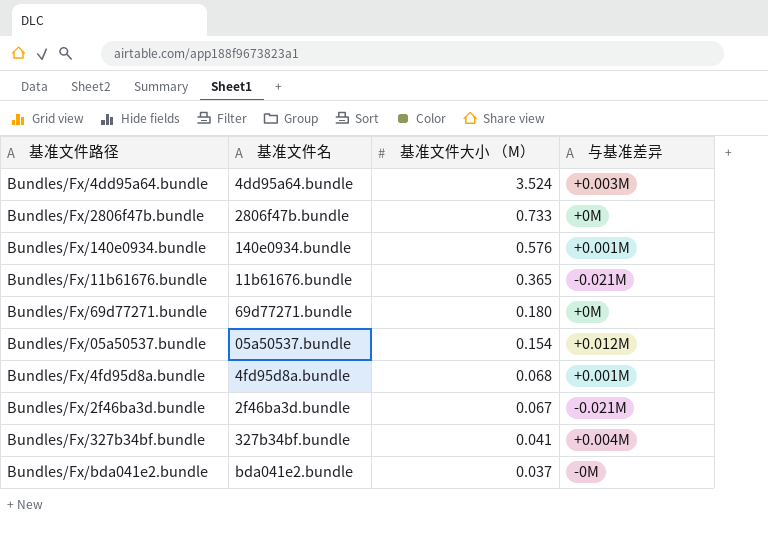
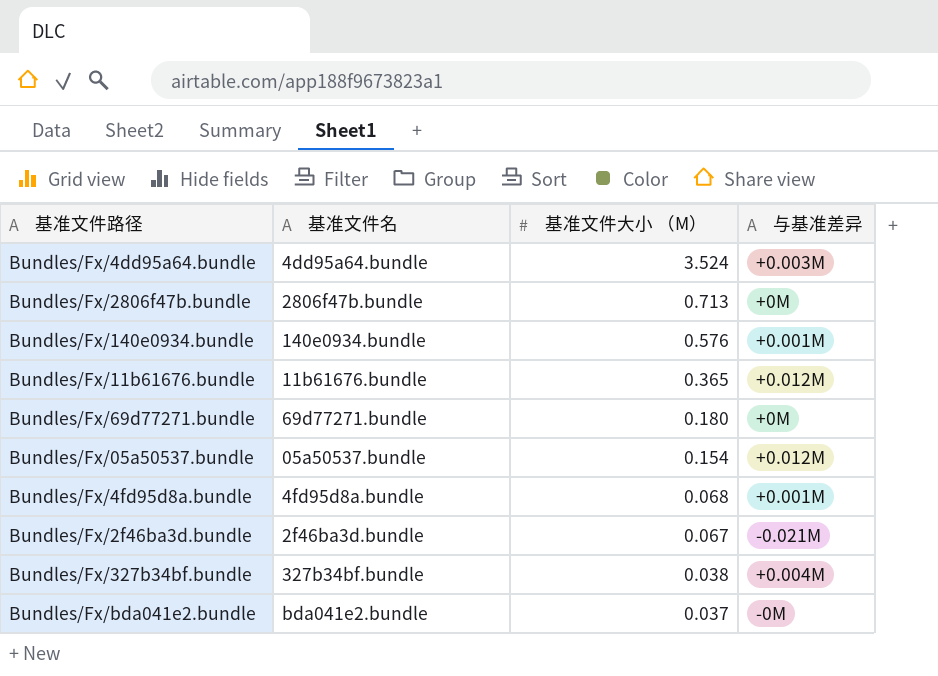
Bundles/Fx/2806f47b.bundle | 基准文件大小 （M）: 0.733 -> 0.713
Bundles/Fx/11b61676.bundle | 与基准差异: -0.021M -> +0.012M
Bundles/Fx/327b34bf.bundle | 基准文件大小 （M）: 0.041 -> 0.038

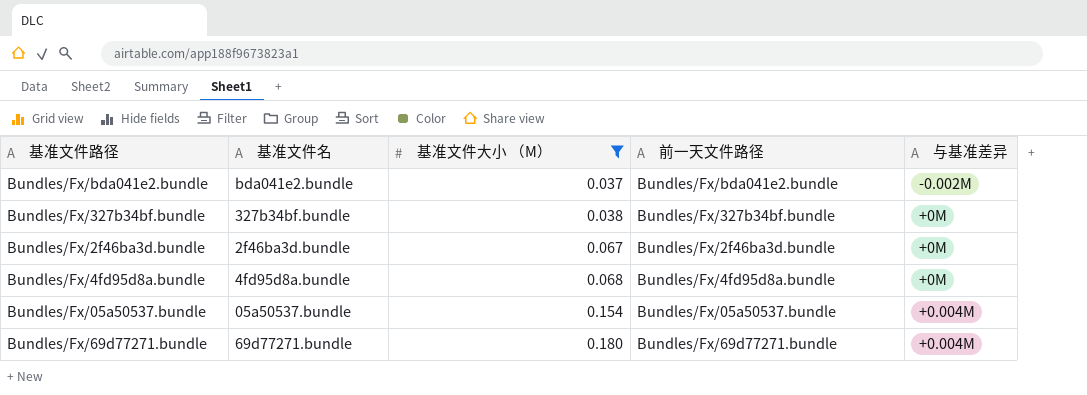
filter: none -> 基准文件大小 （M） <= 0.180
row order: 基准文件大小 （M） descending -> 基准文件大小 （M） ascending
column 前一天文件路径 | position: none -> 4
Bundles/Fx/bda041e2.bundle | 与基准差异: -0M -> -0.002M
Bundles/Fx/327b34bf.bundle | 与基准差异: +0.004M -> +0M
Bundles/Fx/2f46ba3d.bundle | 与基准差异: -0.021M -> +0M
Bundles/Fx/4fd95d8a.bundle | 与基准差异: +0.001M -> +0M
Bundles/Fx/05a50537.bundle | 与基准差异: +0.012M -> +0.004M
Bundles/Fx/69d77271.bundle | 与基准差异: +0M -> +0.004M

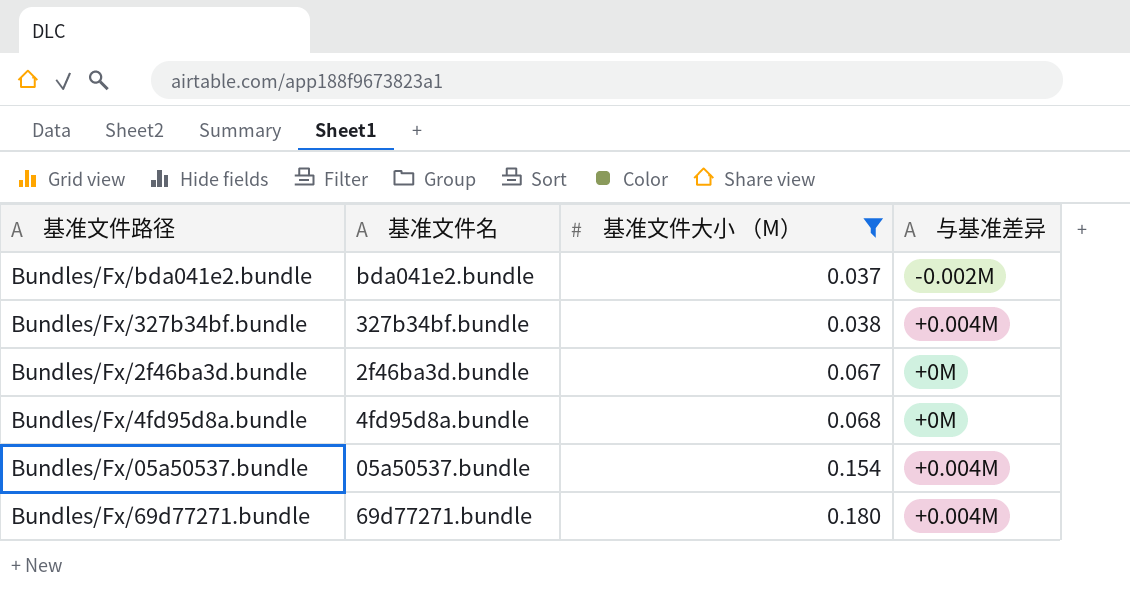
column 前一天文件路径 | position: 4 -> none
Bundles/Fx/327b34bf.bundle | 与基准差异: +0M -> +0.004M

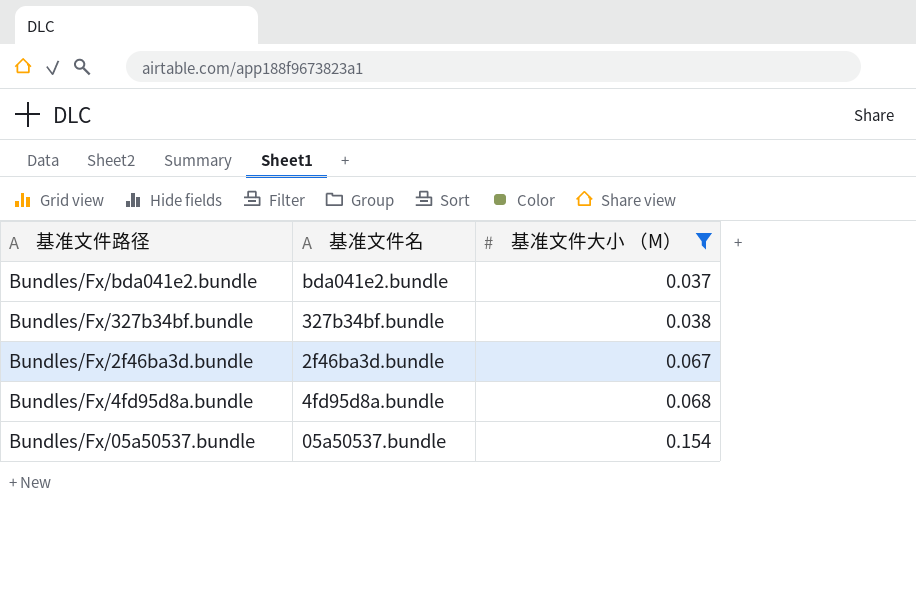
column 与基准差异 | position: 4 -> none
row Bundles/Fx/69d77271.bundle: 69d77271.bundle | 0.180 | +0.004M -> none

